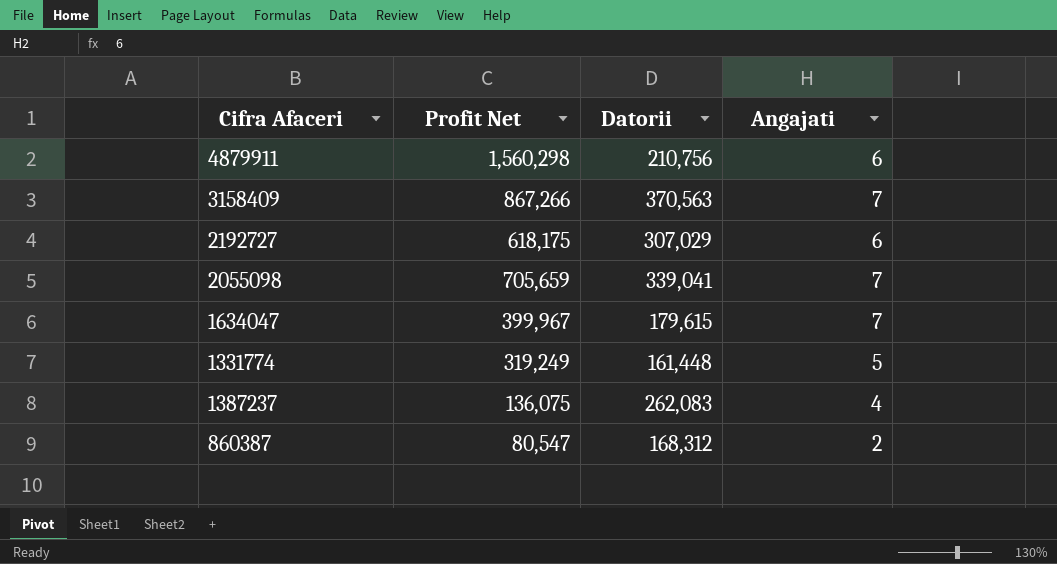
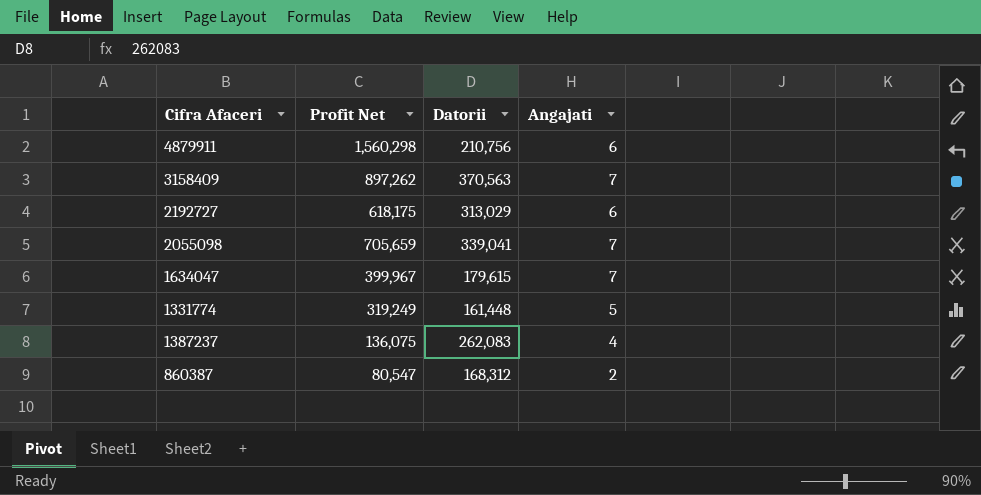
3158409 | Profit Net: 867,266 -> 897,262
2192727 | Datorii: 307,029 -> 313,029

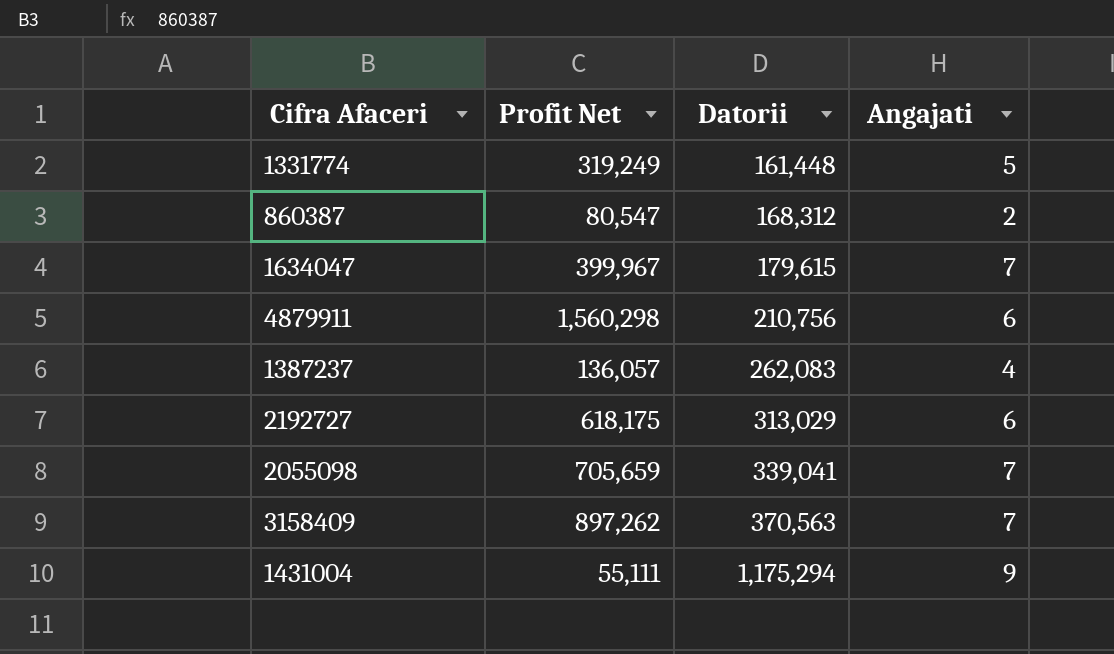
row order: none -> Datorii ascending
1387237 | Profit Net: 136,075 -> 136,057
row 1431004: none -> 55,111 | 1,175,294 | 9

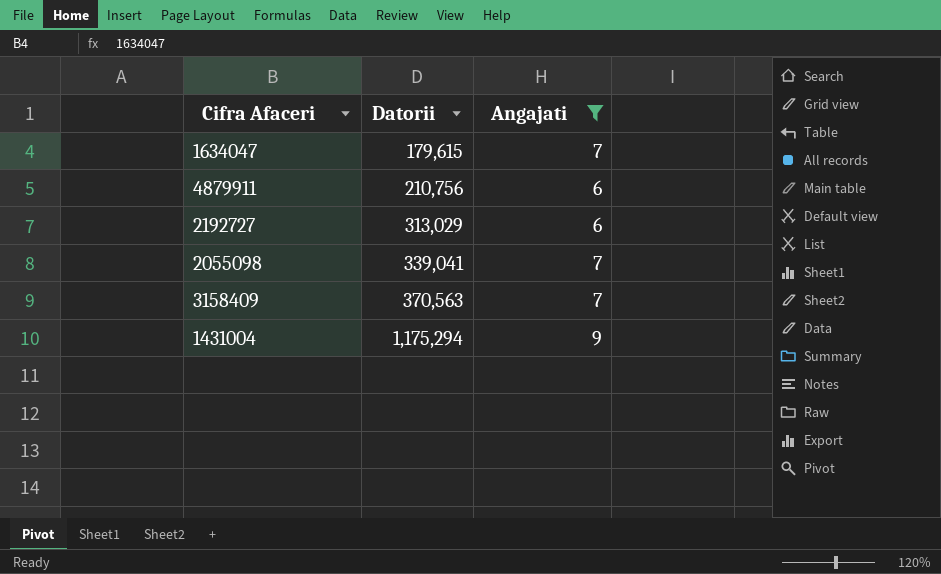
filter: none -> Angajati >= 6
column Profit Net | position: 2 -> none

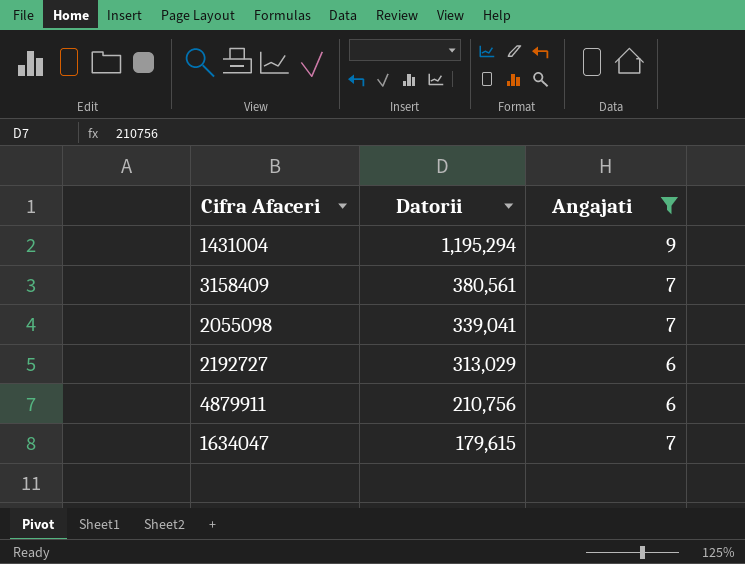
row order: Datorii ascending -> Datorii descending
1431004 | Datorii: 1,175,294 -> 1,195,294
3158409 | Datorii: 370,563 -> 380,561

